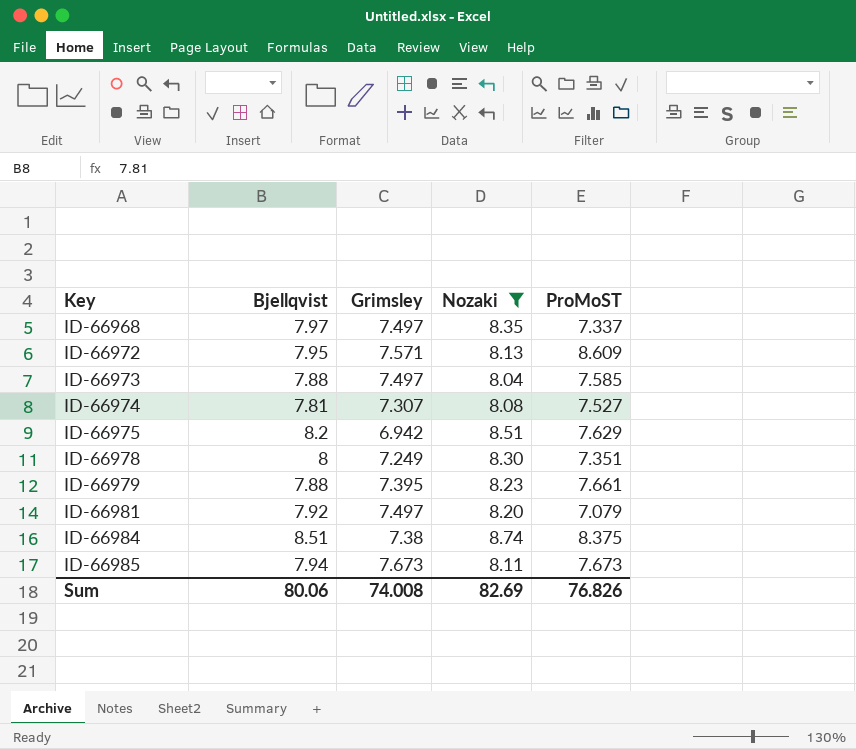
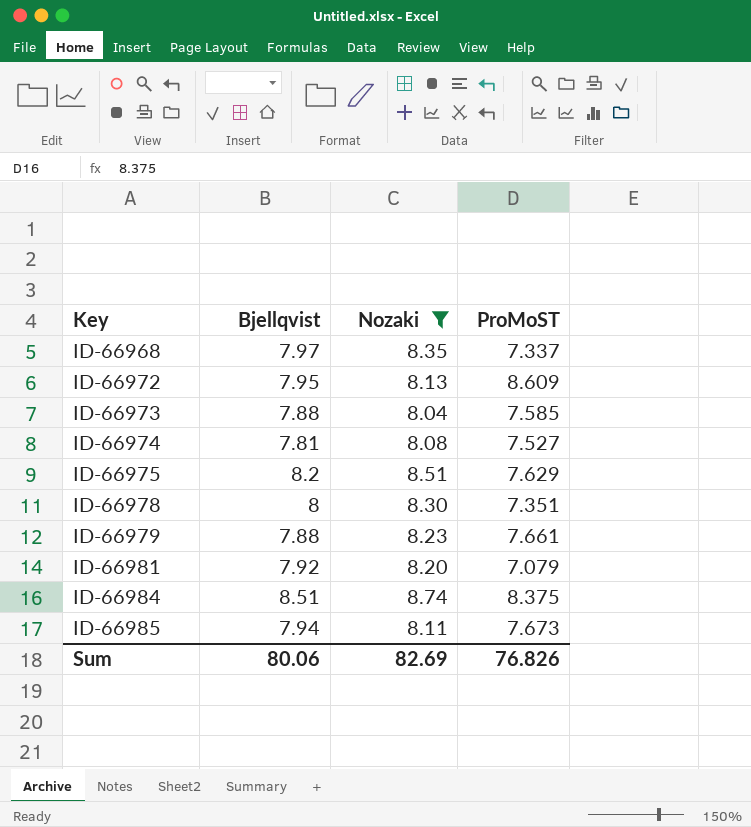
column Grimsley | position: 3 -> none

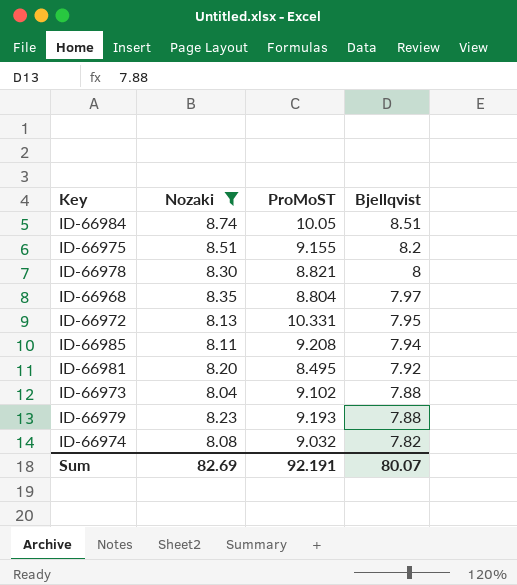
row order: Key ascending -> Bjellqvist descending
column Bjellqvist | position: 2 -> 4
ID-66984 | ProMoST: 8.375 -> 10.05
ID-66975 | ProMoST: 7.629 -> 9.155
ID-66978 | ProMoST: 7.351 -> 8.821
ID-66968 | ProMoST: 7.337 -> 8.804
ID-66972 | ProMoST: 8.609 -> 10.331
ID-66985 | ProMoST: 7.673 -> 9.208
ID-66981 | ProMoST: 7.079 -> 8.495
ID-66973 | ProMoST: 7.585 -> 9.102
ID-66979 | ProMoST: 7.661 -> 9.193
ID-66974 | ProMoST: 7.527 -> 9.032
ID-66974 | Bjellqvist: 7.81 -> 7.82
Sum | ProMoST: 76.826 -> 92.191
Sum | Bjellqvist: 80.06 -> 80.07

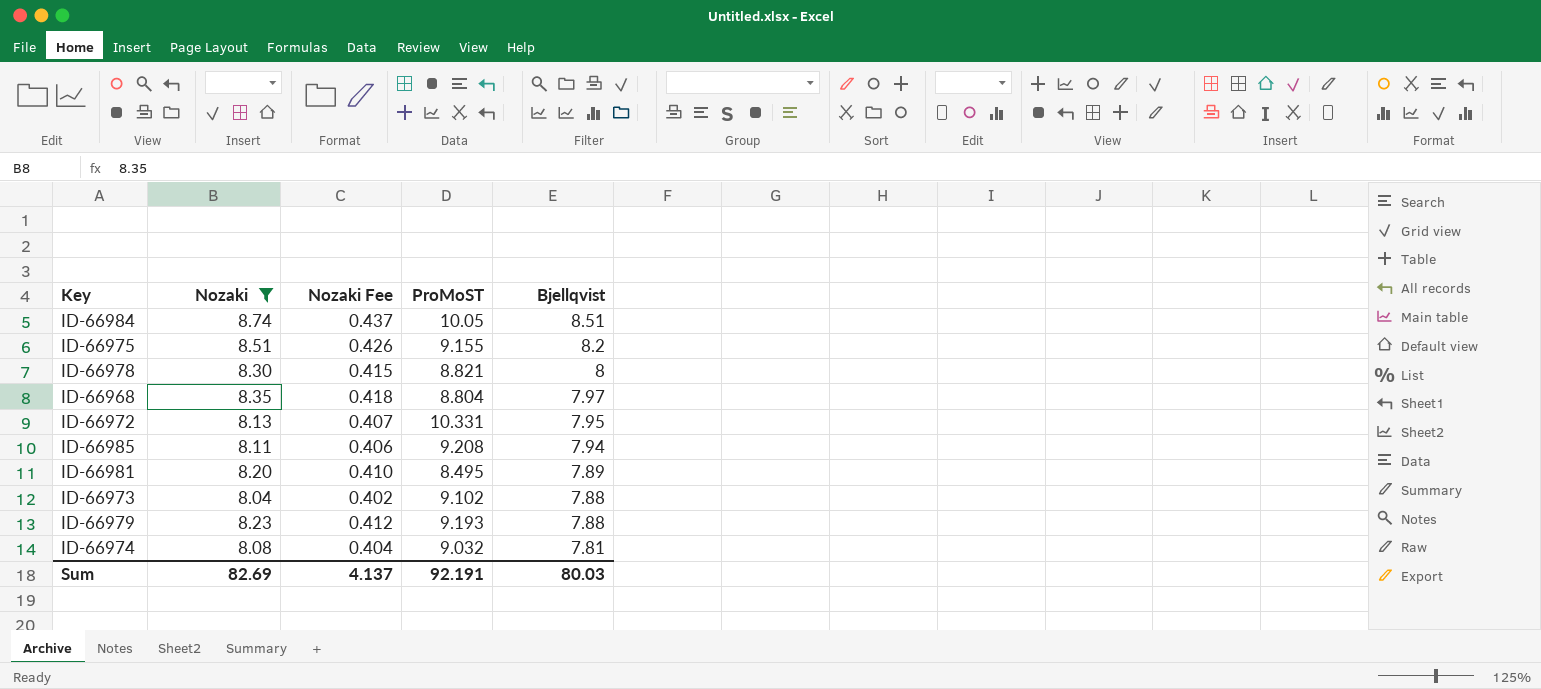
column Nozaki Fee | formula: none -> [Nozaki] * 0.05
ID-66981 | Bjellqvist: 7.92 -> 7.89
ID-66974 | Bjellqvist: 7.82 -> 7.81
Sum | Bjellqvist: 80.07 -> 80.03

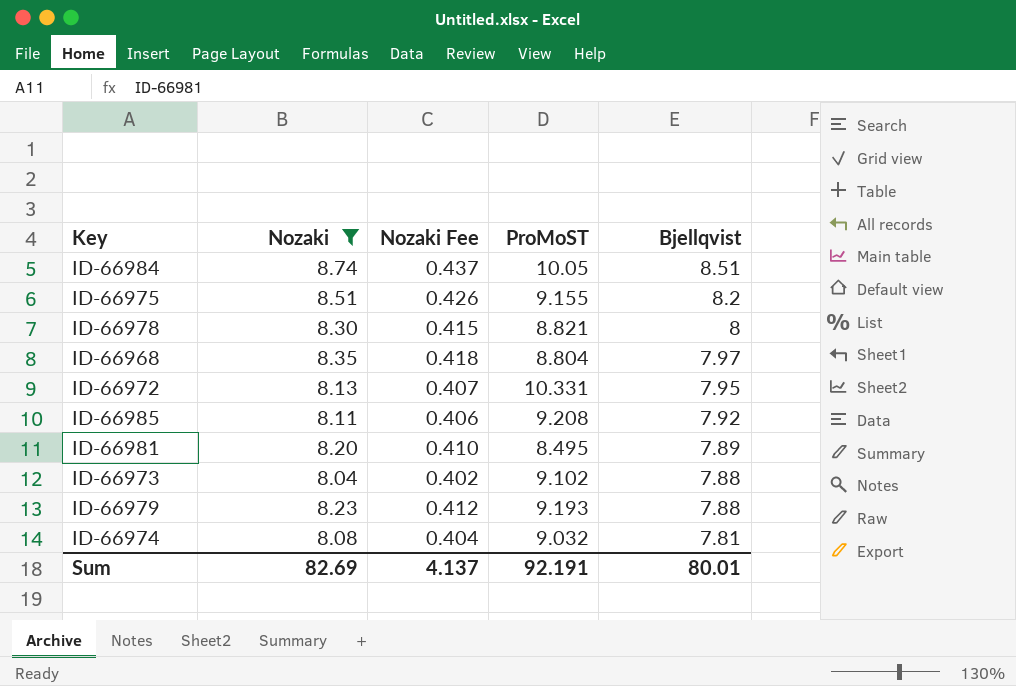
ID-66985 | Bjellqvist: 7.94 -> 7.92
Sum | Bjellqvist: 80.03 -> 80.01

